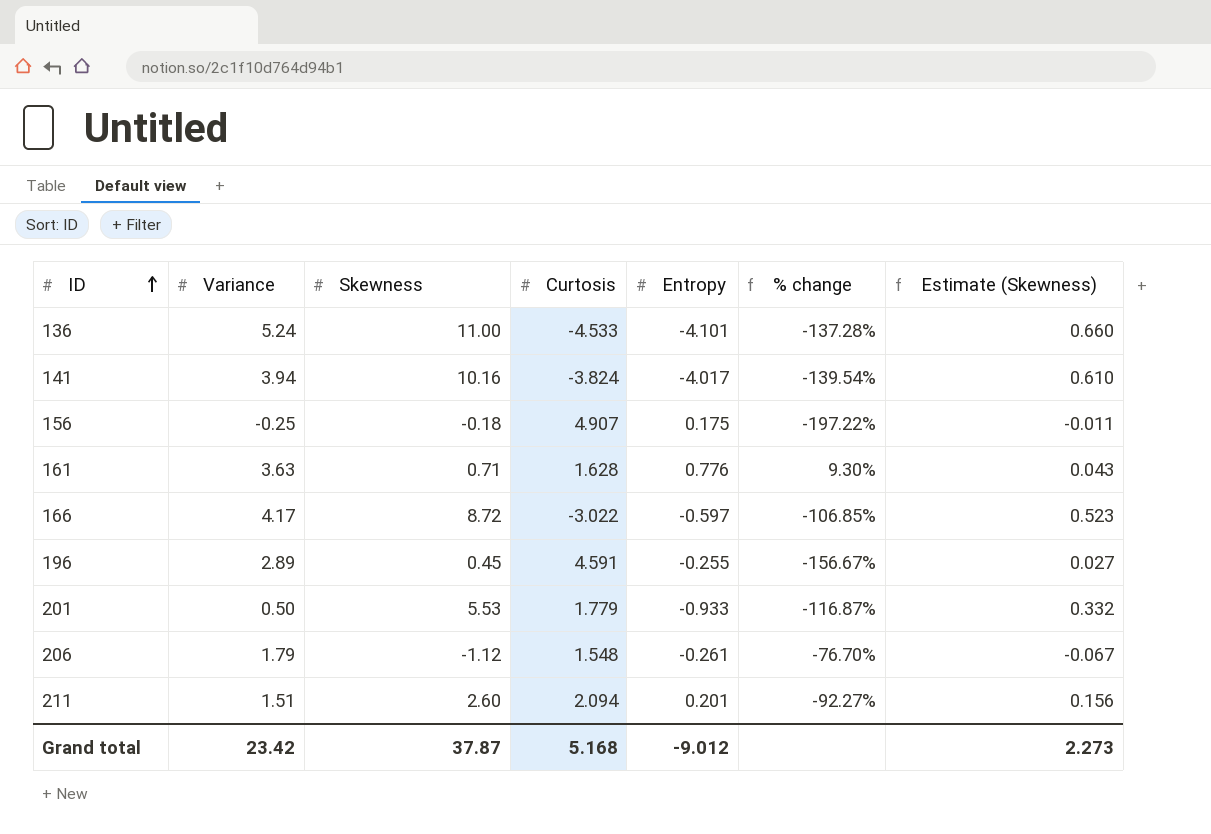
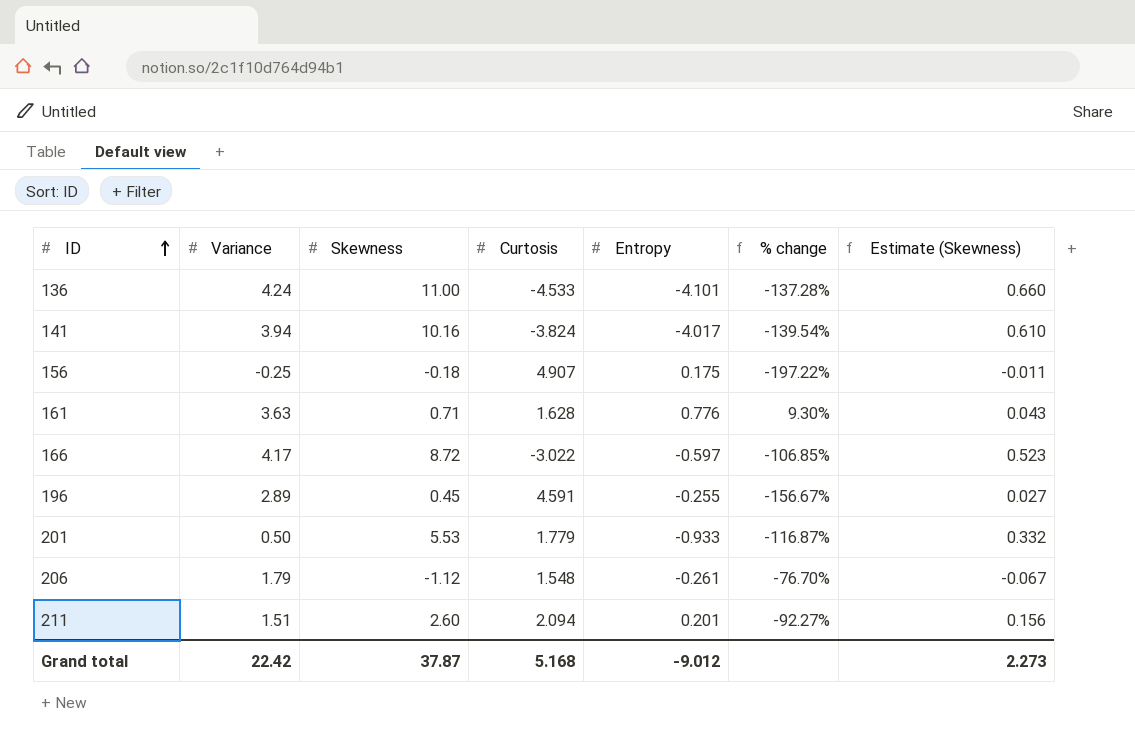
136 | Variance: 5.24 -> 4.24
Grand total | Variance: 23.42 -> 22.42

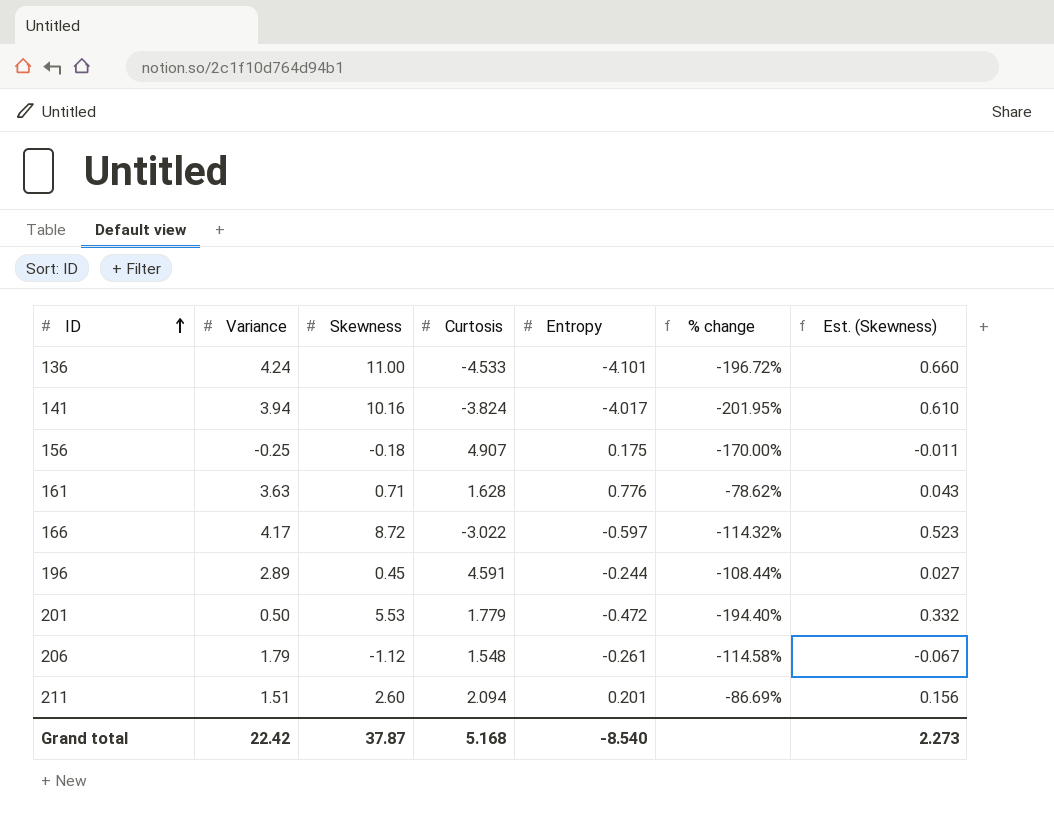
column % change | formula: ([Entropy] - [Skewness]) / [Skewness] -> ([Entropy] - [Variance]) / [Variance]
column name: Estimate (Skewness) -> Est. (Skewness)
196 | Entropy: -0.255 -> -0.244
201 | Entropy: -0.933 -> -0.472
Grand total | Entropy: -9.012 -> -8.540

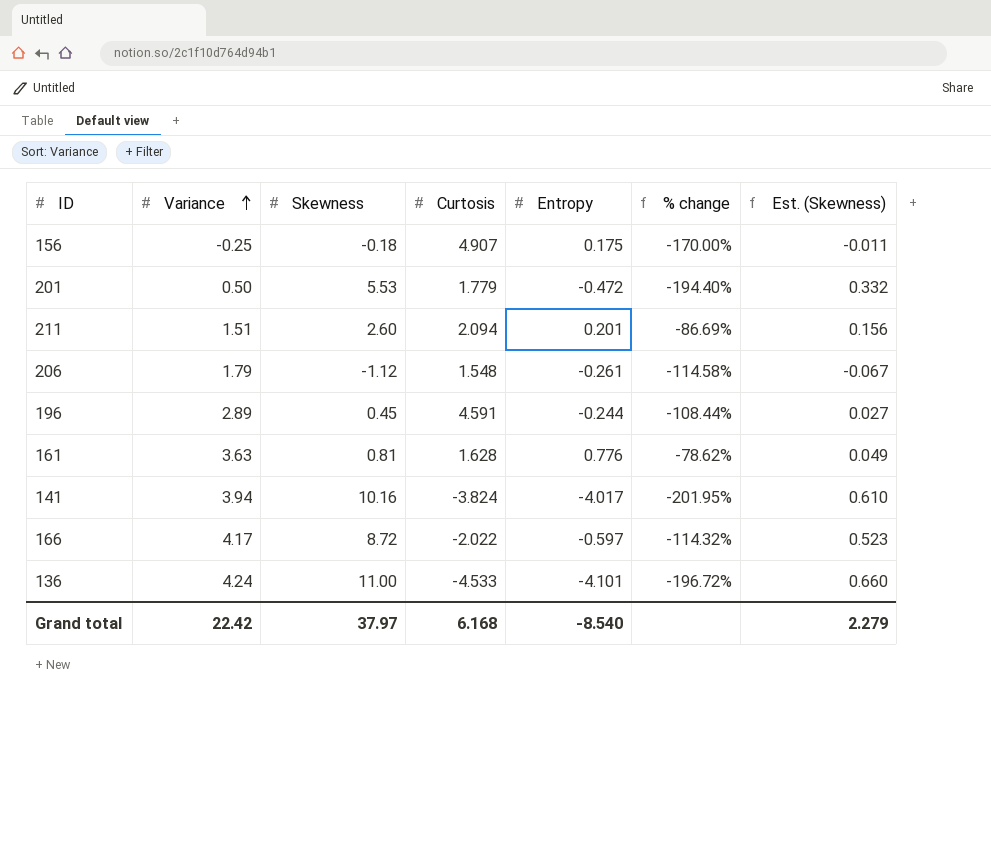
row order: ID ascending -> Variance ascending
161 | Skewness: 0.71 -> 0.81
161 | Est. (Skewness): 0.043 -> 0.049
166 | Curtosis: -3.022 -> -2.022
Grand total | Skewness: 37.87 -> 37.97
Grand total | Curtosis: 5.168 -> 6.168
Grand total | Est. (Skewness): 2.273 -> 2.279

